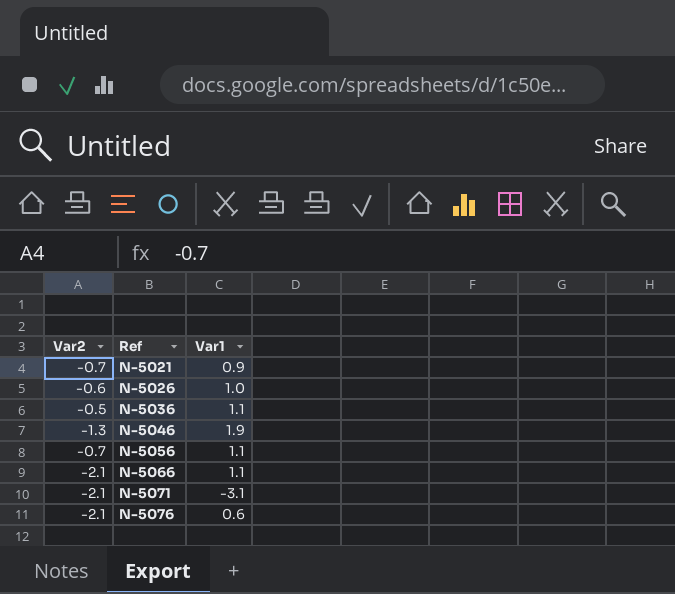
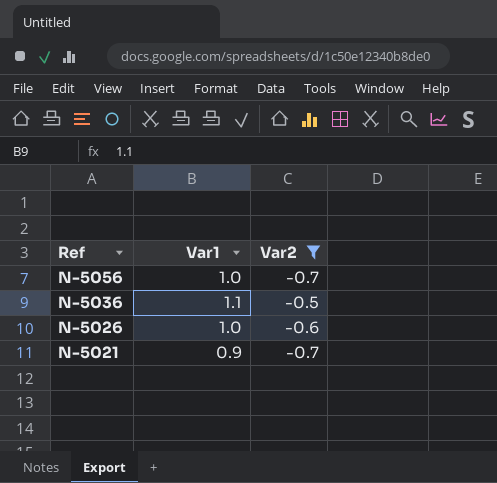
filter: none -> Var2 >= -0.7
row order: Ref ascending -> Ref descending
column Var2 | position: 1 -> 3
N-5056 | Var1: 1.1 -> 1.0

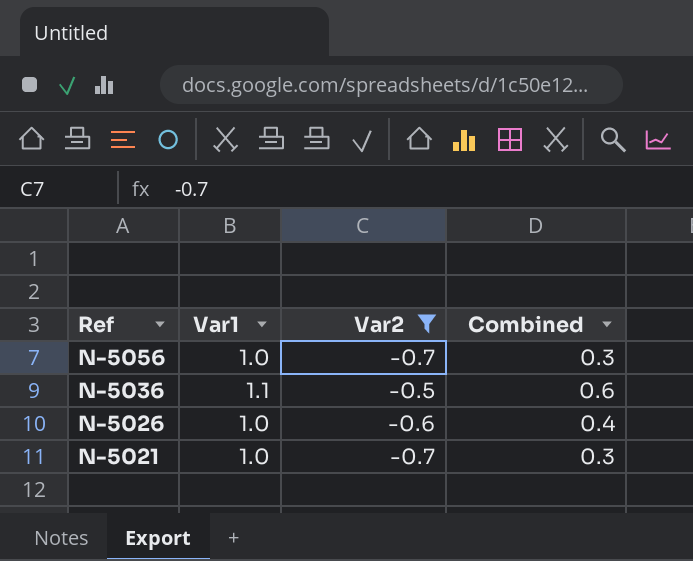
column Combined | formula: none -> [Var1] + [Var2]
N-5021 | Var1: 0.9 -> 1.0

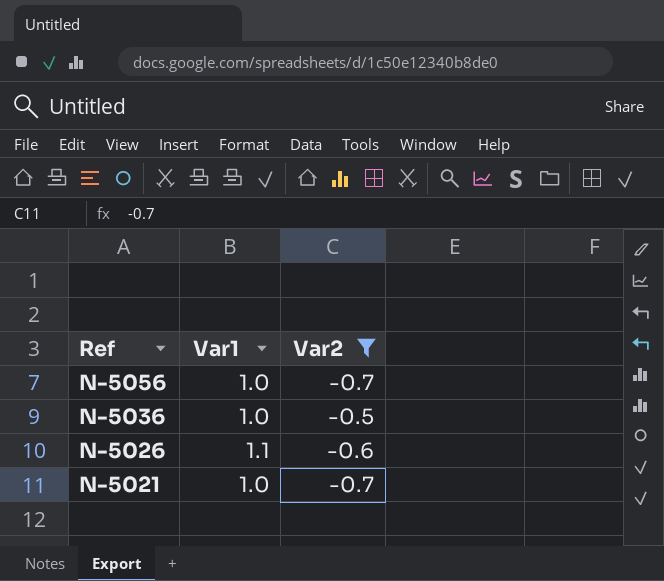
column Combined | formula: [Var1] + [Var2] -> none
N-5036 | Var1: 1.1 -> 1.0
N-5026 | Var1: 1.0 -> 1.1

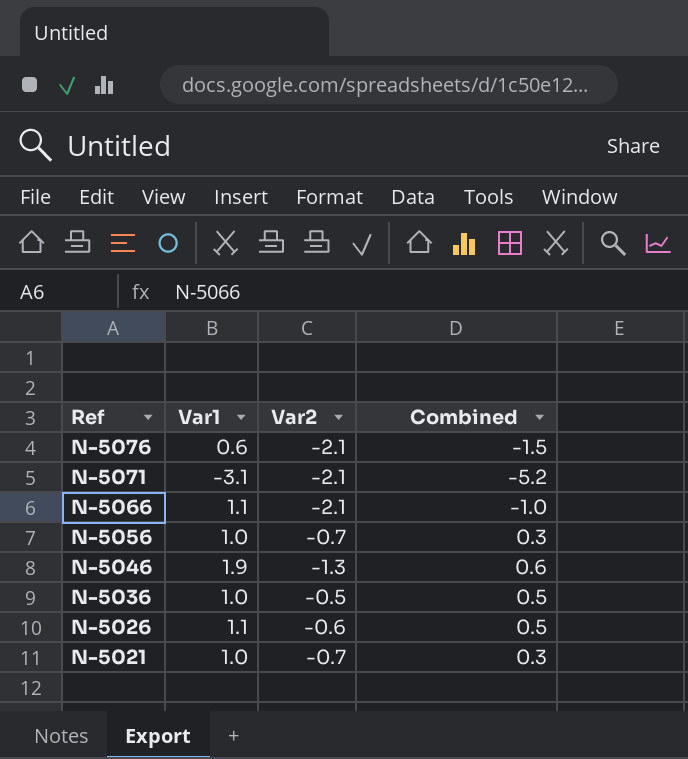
filter: Var2 >= -0.7 -> none
column Combined | formula: none -> [Var1] + [Var2]

